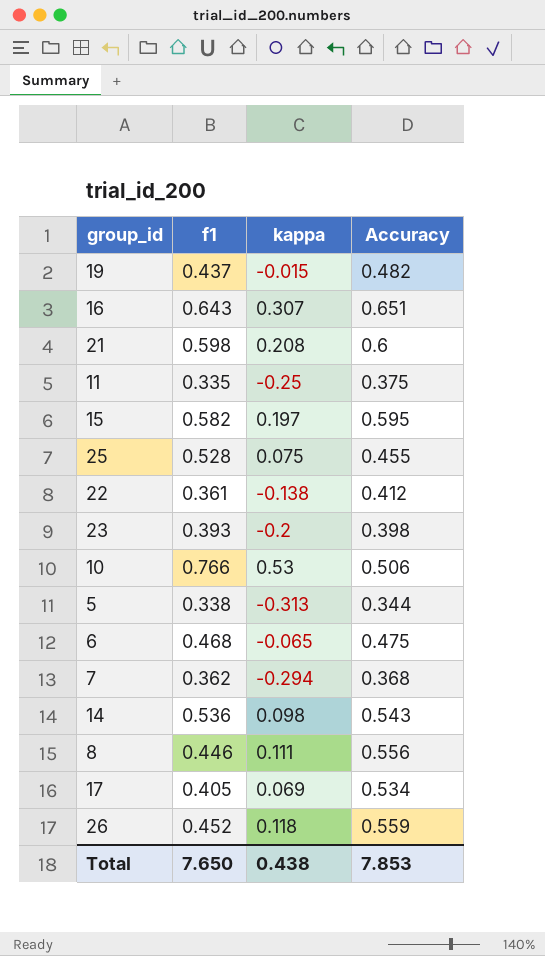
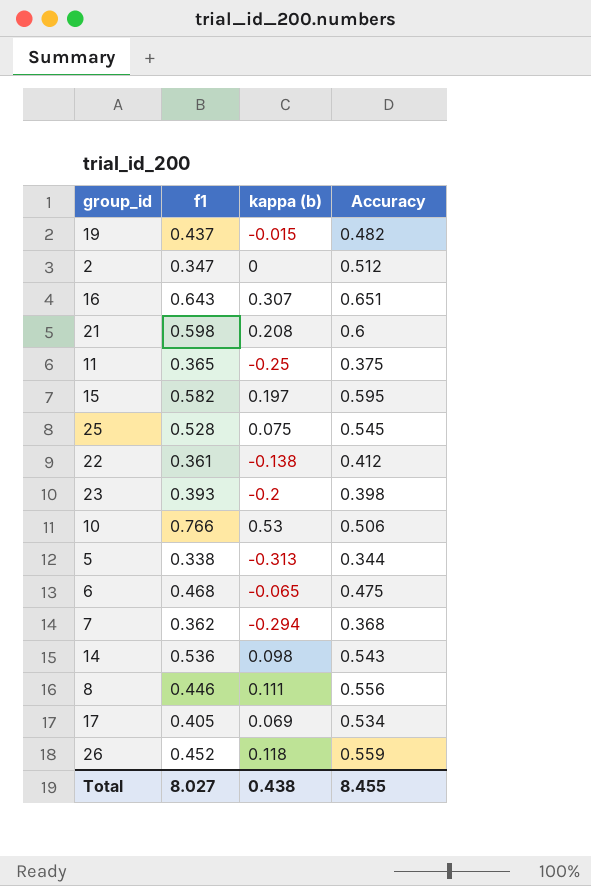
column name: kappa -> kappa (b)
row 2: none -> 0.347 | 0 | 0.512
11 | f1: 0.335 -> 0.365
25 | Accuracy: 0.455 -> 0.545
Total | f1: 7.650 -> 8.027
Total | Accuracy: 7.853 -> 8.455

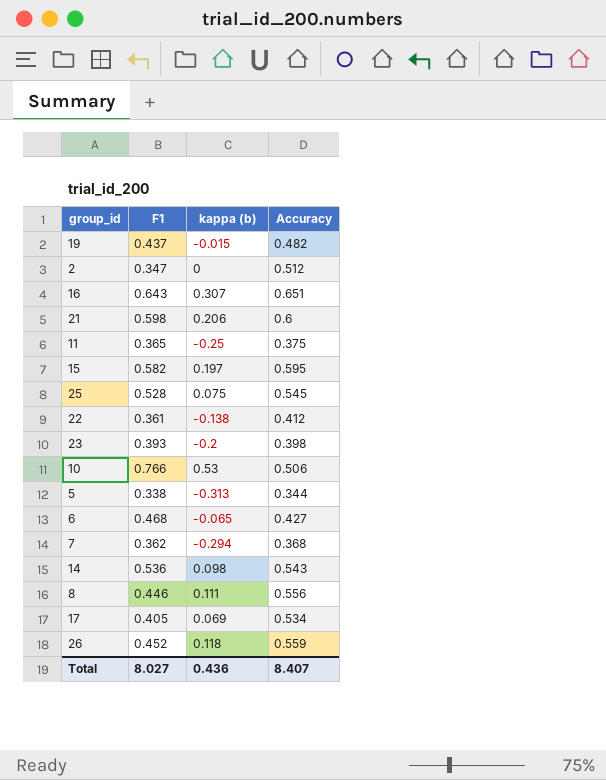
column name: f1 -> F1
21 | kappa (b): 0.208 -> 0.206
6 | Accuracy: 0.475 -> 0.427
Total | kappa (b): 0.438 -> 0.436
Total | Accuracy: 8.455 -> 8.407

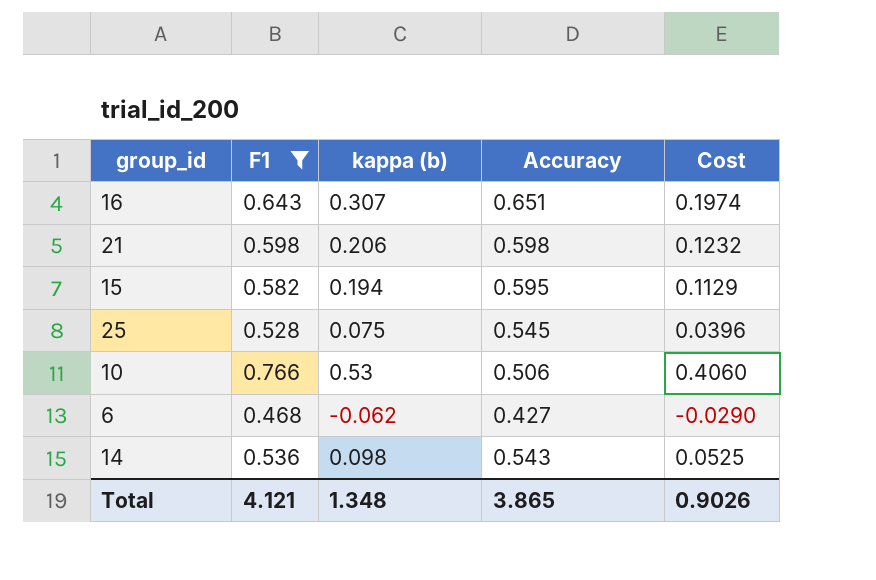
filter: none -> F1 >= 0.468
column Cost | formula: none -> [F1] * [kappa (b)]
21 | Accuracy: 0.6 -> 0.598
15 | kappa (b): 0.197 -> 0.194
6 | kappa (b): -0.065 -> -0.062
Total | F1: 8.027 -> 4.121
Total | kappa (b): 0.436 -> 1.348
Total | Accuracy: 8.407 -> 3.865

